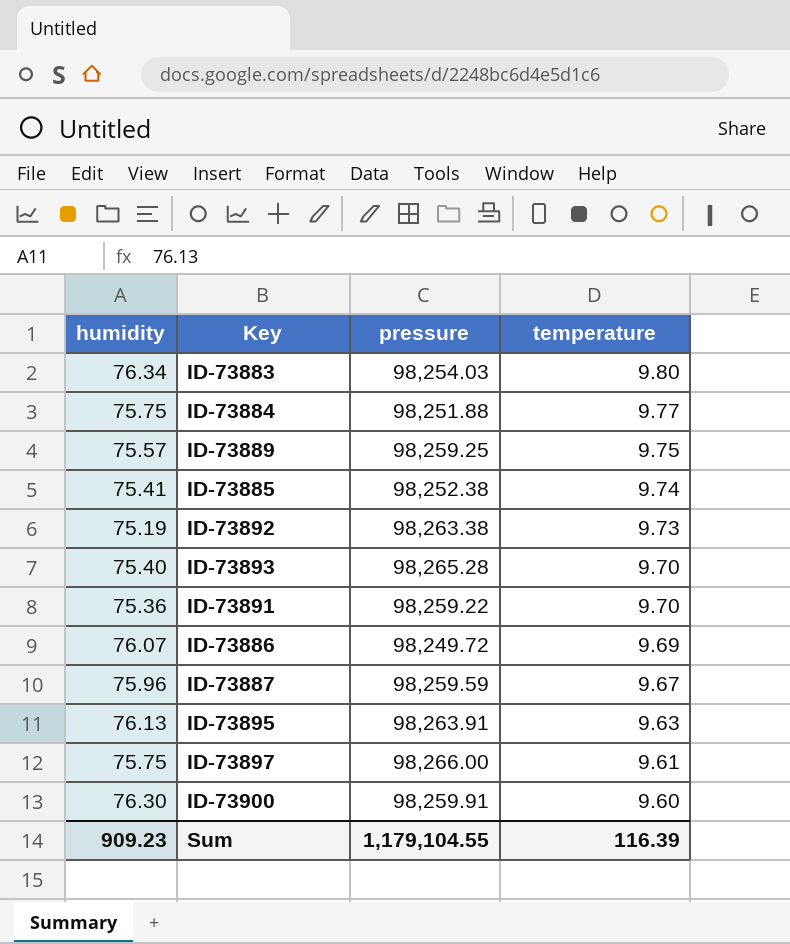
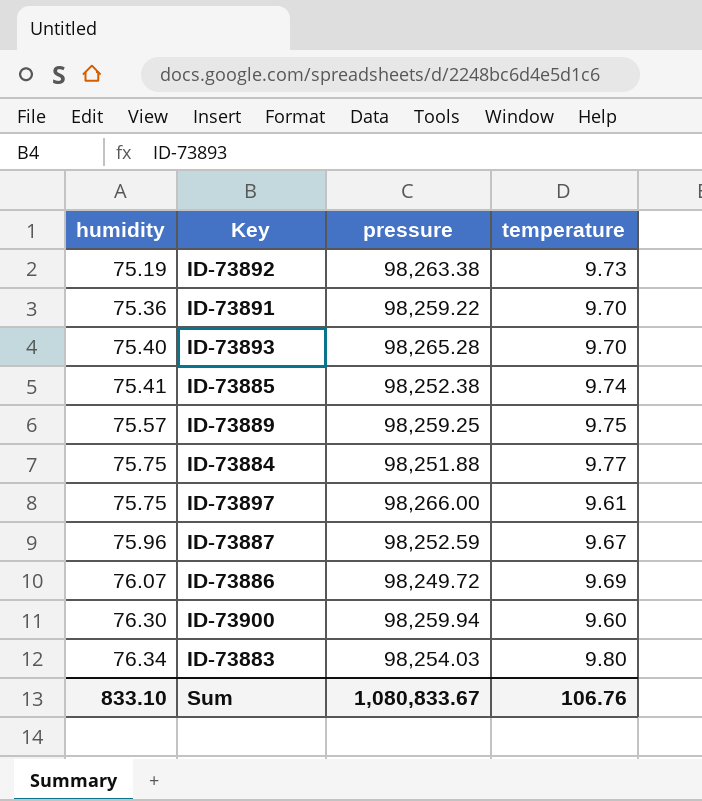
row order: temperature descending -> humidity ascending
row ID-73895: 76.13 | 98,263.91 | 9.63 -> none
ID-73887 | pressure: 98,259.59 -> 98,252.59
ID-73900 | pressure: 98,259.91 -> 98,259.94
Sum | humidity: 909.23 -> 833.10
Sum | pressure: 1,179,104.55 -> 1,080,833.67
Sum | temperature: 116.39 -> 106.76

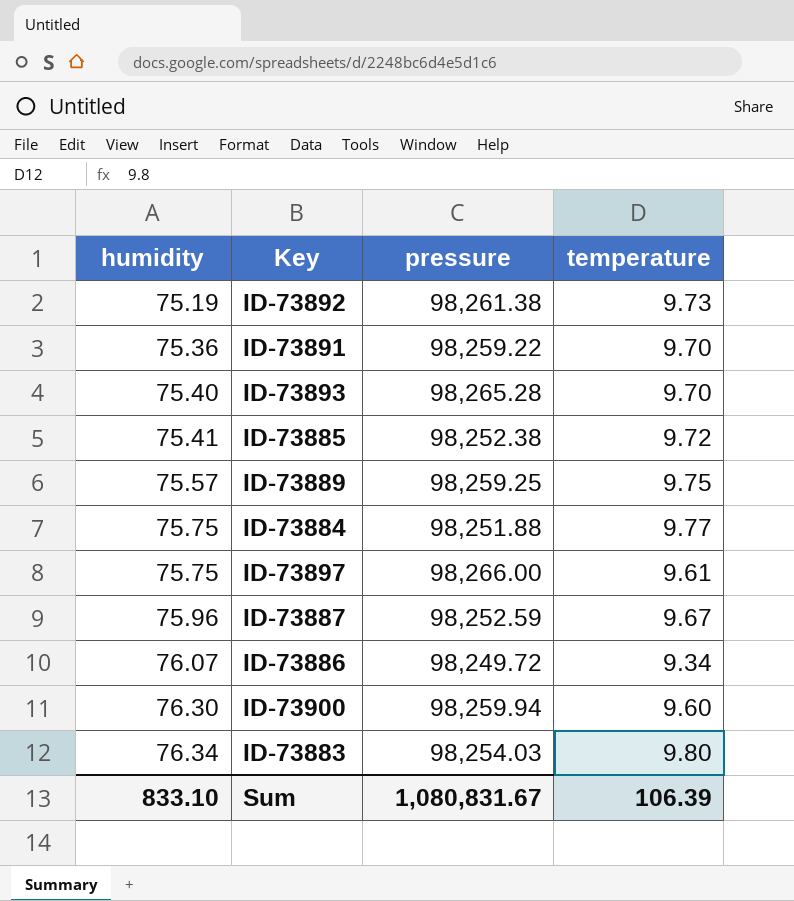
ID-73892 | pressure: 98,263.38 -> 98,261.38
ID-73885 | temperature: 9.74 -> 9.72
ID-73886 | temperature: 9.69 -> 9.34
Sum | pressure: 1,080,833.67 -> 1,080,831.67
Sum | temperature: 106.76 -> 106.39

